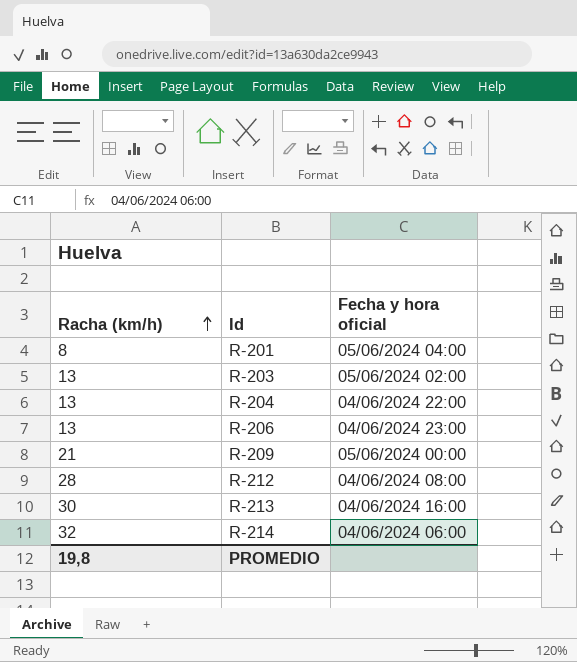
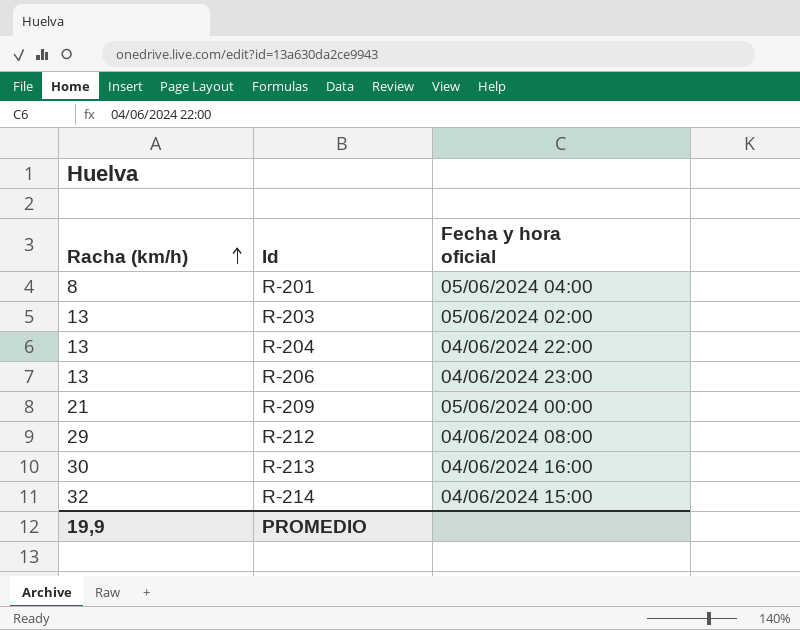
R-212 | Racha (km/h): 28 -> 29
R-214 | Fecha y hora oficial: 04/06/2024 06:00 -> 04/06/2024 15:00
PROMEDIO | Racha (km/h): 19,8 -> 19,9

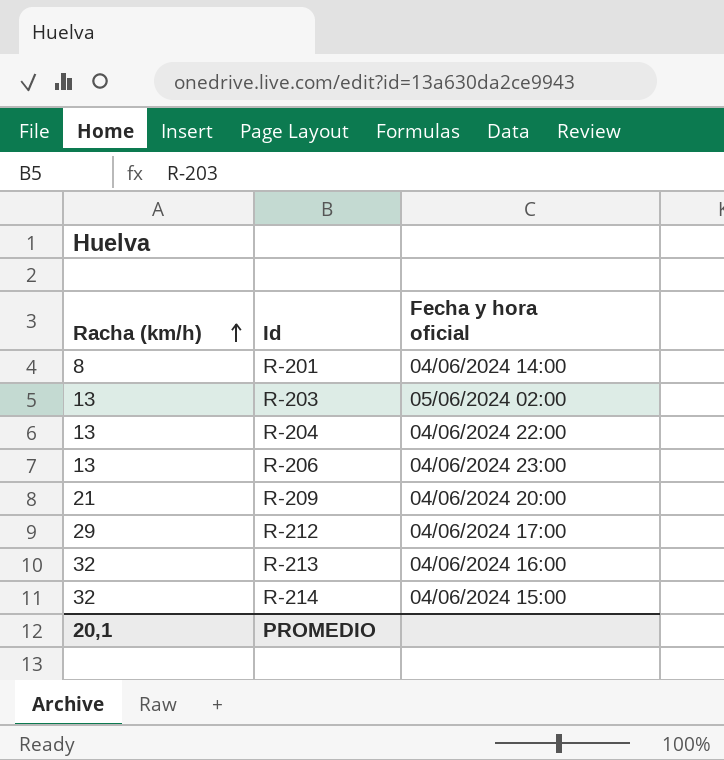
R-201 | Fecha y hora oficial: 05/06/2024 04:00 -> 04/06/2024 14:00
R-209 | Fecha y hora oficial: 05/06/2024 00:00 -> 04/06/2024 20:00
R-212 | Fecha y hora oficial: 04/06/2024 08:00 -> 04/06/2024 17:00
R-213 | Racha (km/h): 30 -> 32
PROMEDIO | Racha (km/h): 19,9 -> 20,1

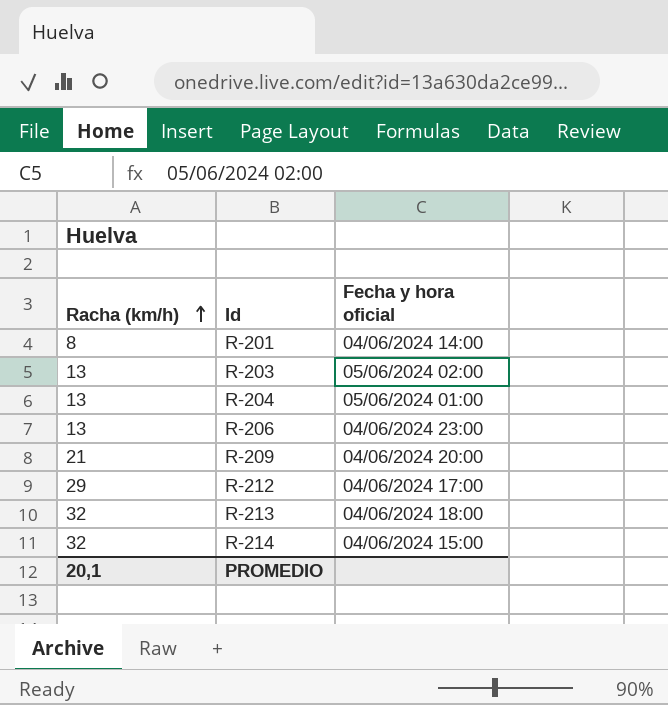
R-204 | Fecha y hora oficial: 04/06/2024 22:00 -> 05/06/2024 01:00
R-213 | Fecha y hora oficial: 04/06/2024 16:00 -> 04/06/2024 18:00

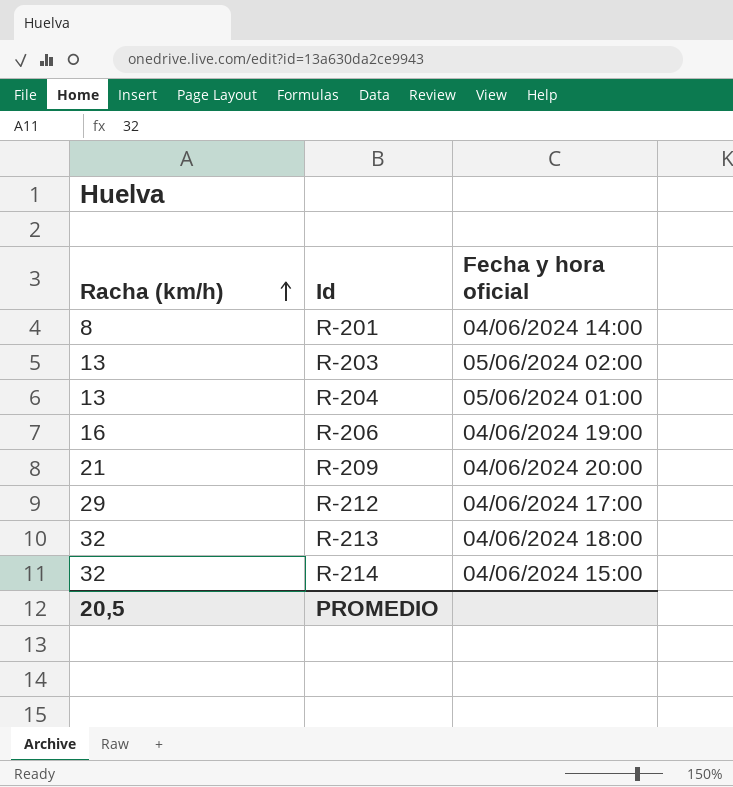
R-206 | Racha (km/h): 13 -> 16
R-206 | Fecha y hora oficial: 04/06/2024 23:00 -> 04/06/2024 19:00
PROMEDIO | Racha (km/h): 20,1 -> 20,5

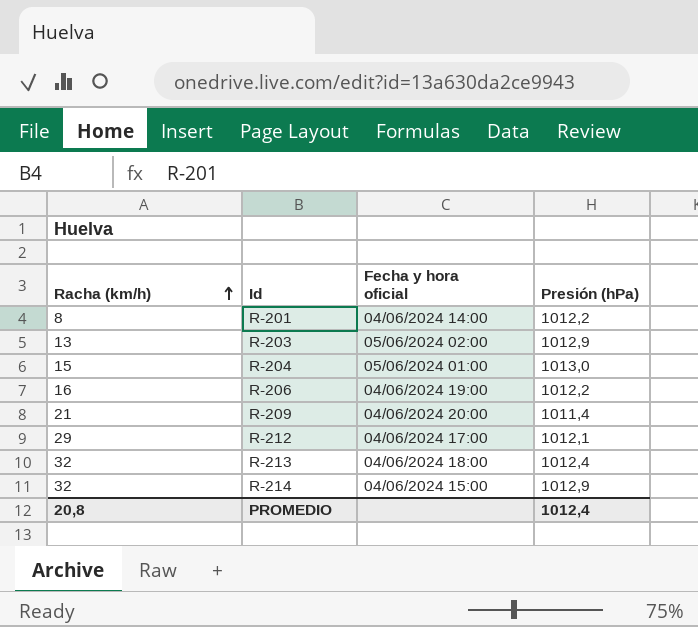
column Presión (hPa) | position: none -> 4
R-204 | Racha (km/h): 13 -> 15
PROMEDIO | Racha (km/h): 20,5 -> 20,8

